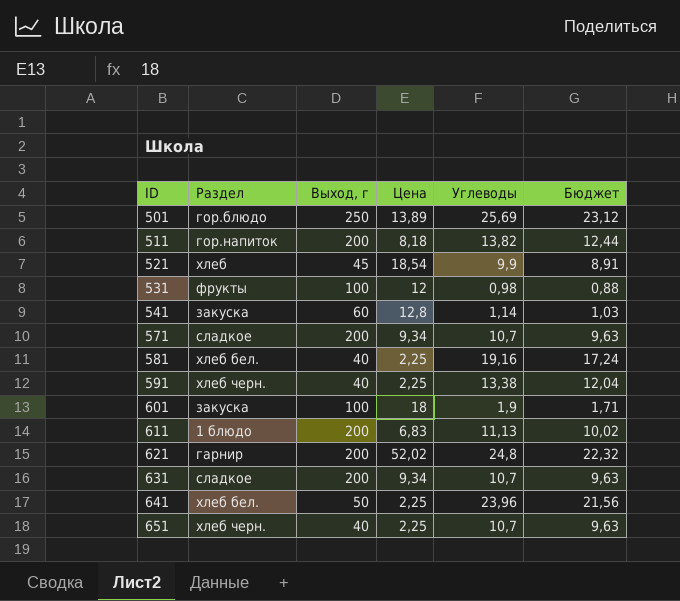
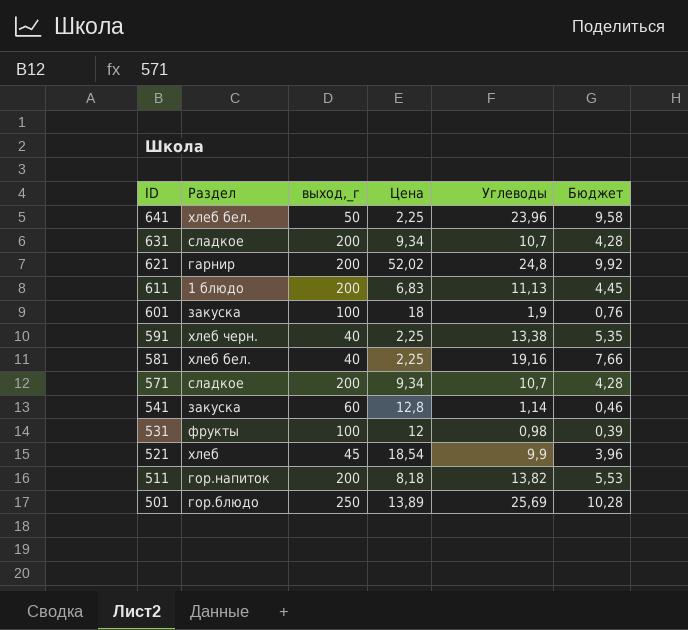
row order: ID ascending -> ID descending
column name: Выход, г -> выход,_г
column Бюджет | formula: [Углеводы] * 0,9 -> [Углеводы] * 0,4
row 651: хлеб черн. | 40 | 2,25 | 10,7 | 9,63 -> none

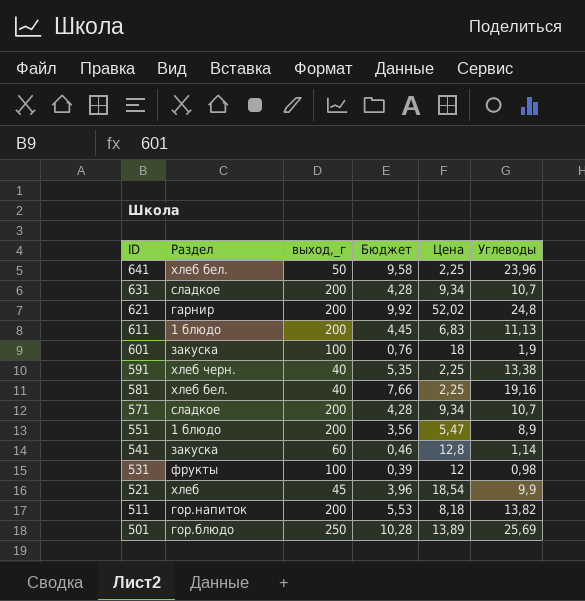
column Бюджет | position: 6 -> 4
row 551: none -> 1 блюдо | 200 | 3,56 | 5,47 | 8,9

